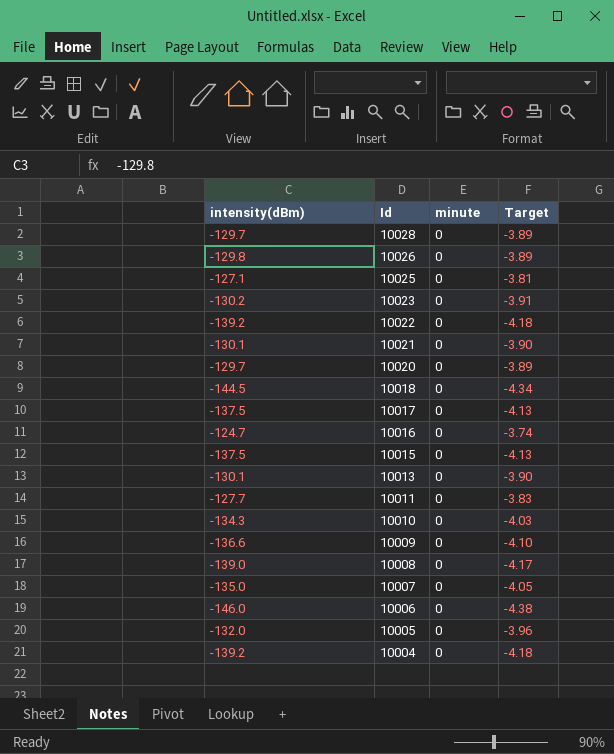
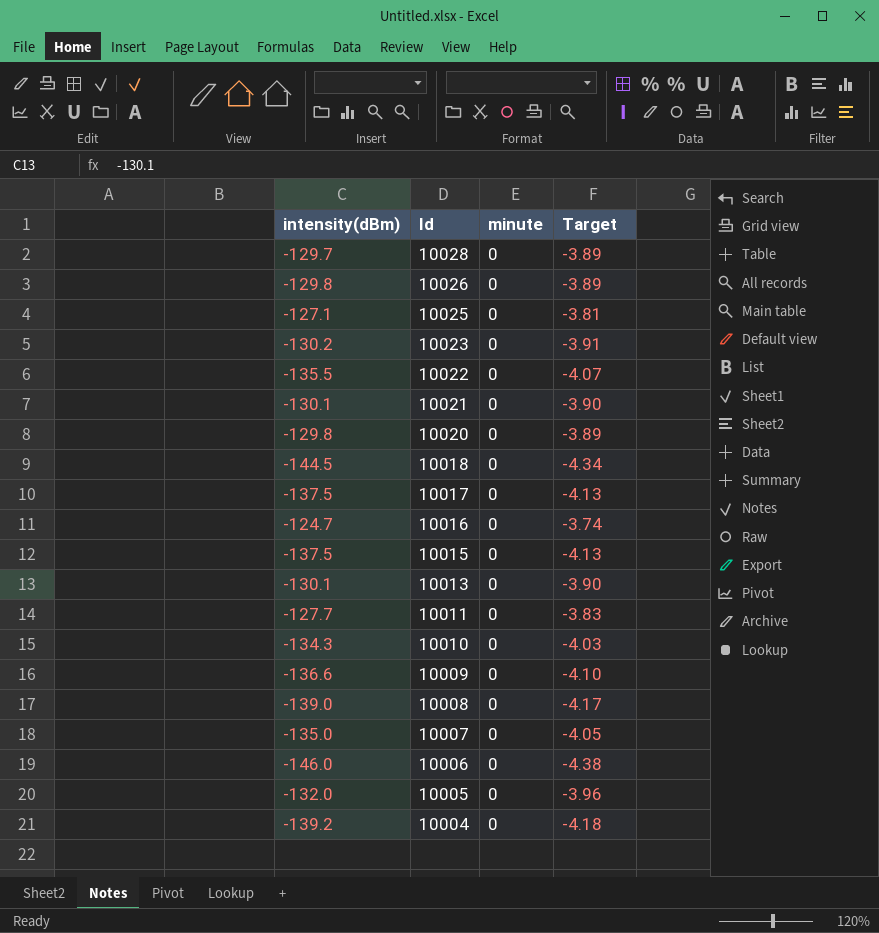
10022 | intensity(dBm): -139.2 -> -135.5
10022 | Target: -4.18 -> -4.07
10020 | intensity(dBm): -129.7 -> -129.8

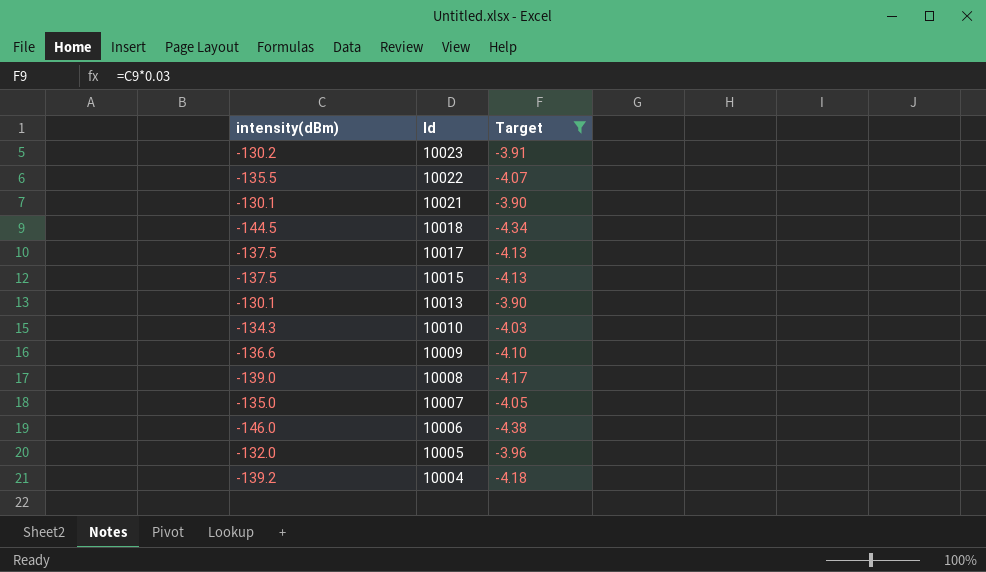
filter: none -> Target <= -3.90
column minute | position: 3 -> none

